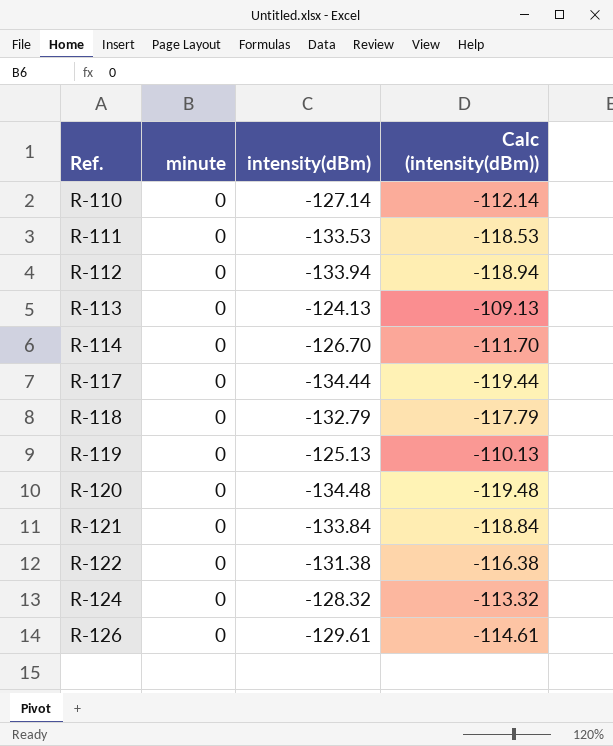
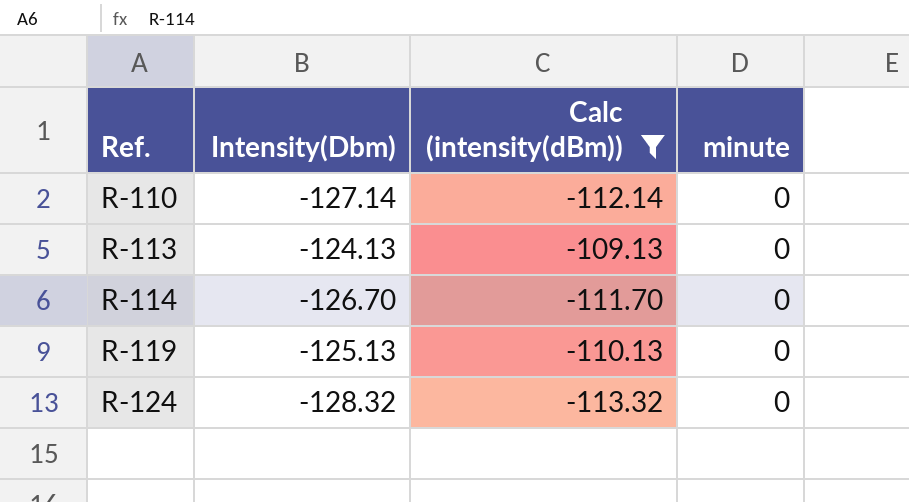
filter: none -> Calc (intensity(dBm)) >= -113.32
column name: intensity(dBm) -> Intensity(Dbm)
column minute | position: 2 -> 4

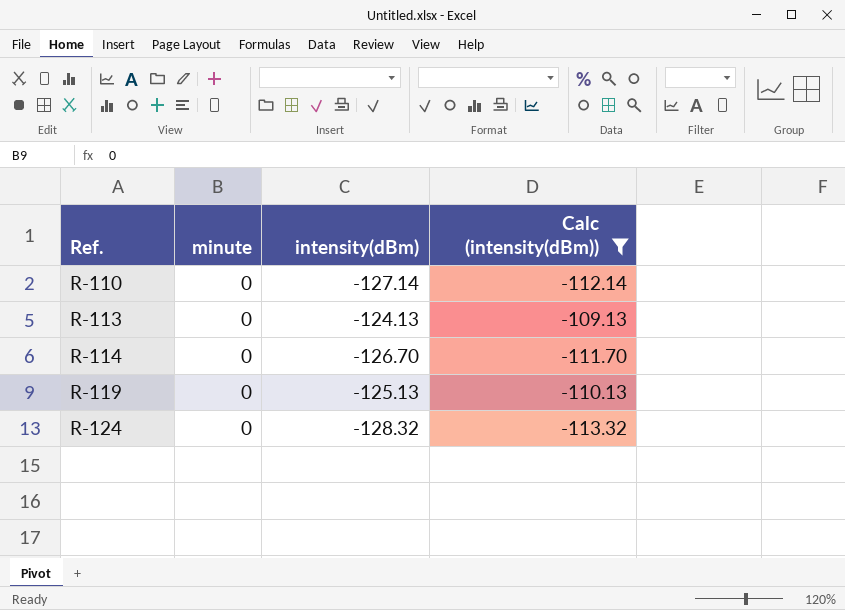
column minute | position: 4 -> 2
column name: Intensity(Dbm) -> intensity(dBm)

